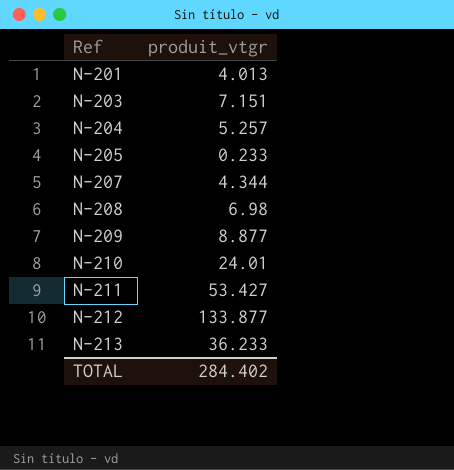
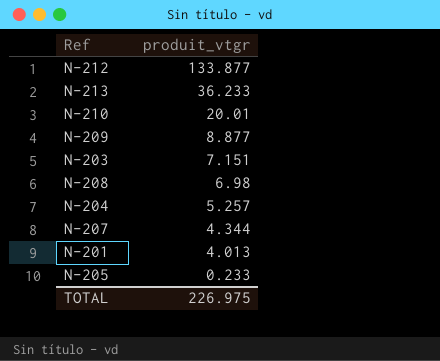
row order: Ref ascending -> produit_vtgr descending
row N-211: 53.427 -> none
N-210 | produit_vtgr: 24.01 -> 20.01
TOTAL | produit_vtgr: 284.402 -> 226.975

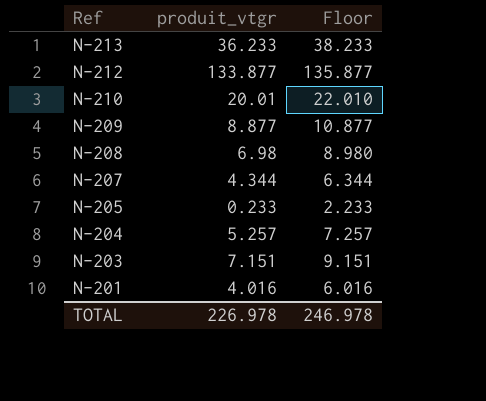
row order: produit_vtgr descending -> Ref descending
column Floor | formula: none -> [produit_vtgr] + 2
N-201 | produit_vtgr: 4.013 -> 4.016
TOTAL | produit_vtgr: 226.975 -> 226.978

